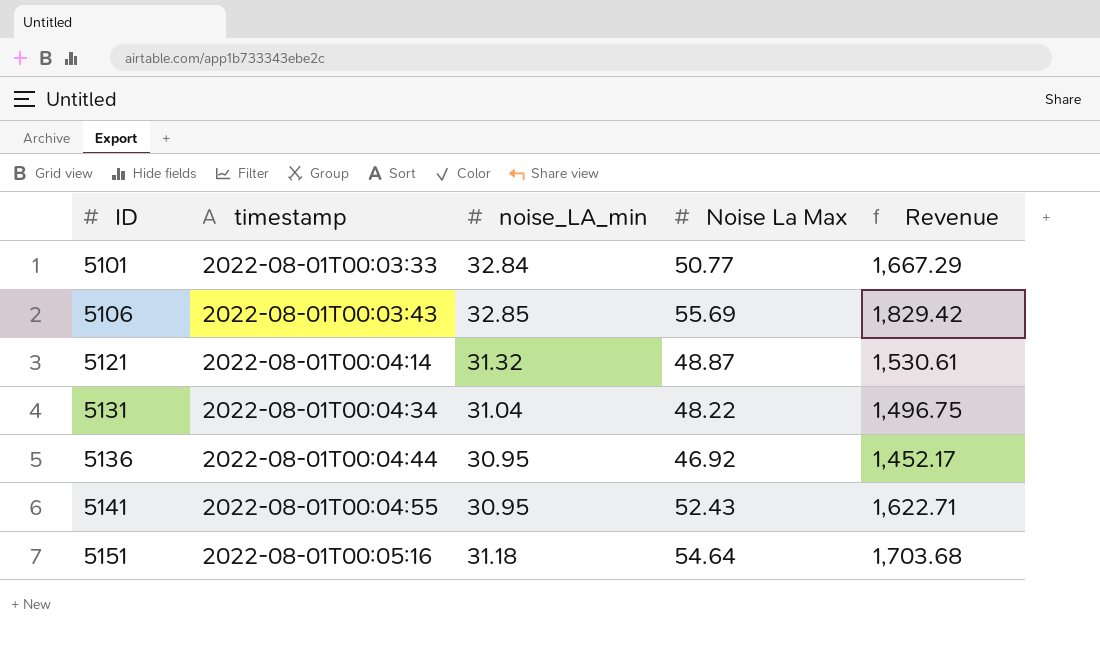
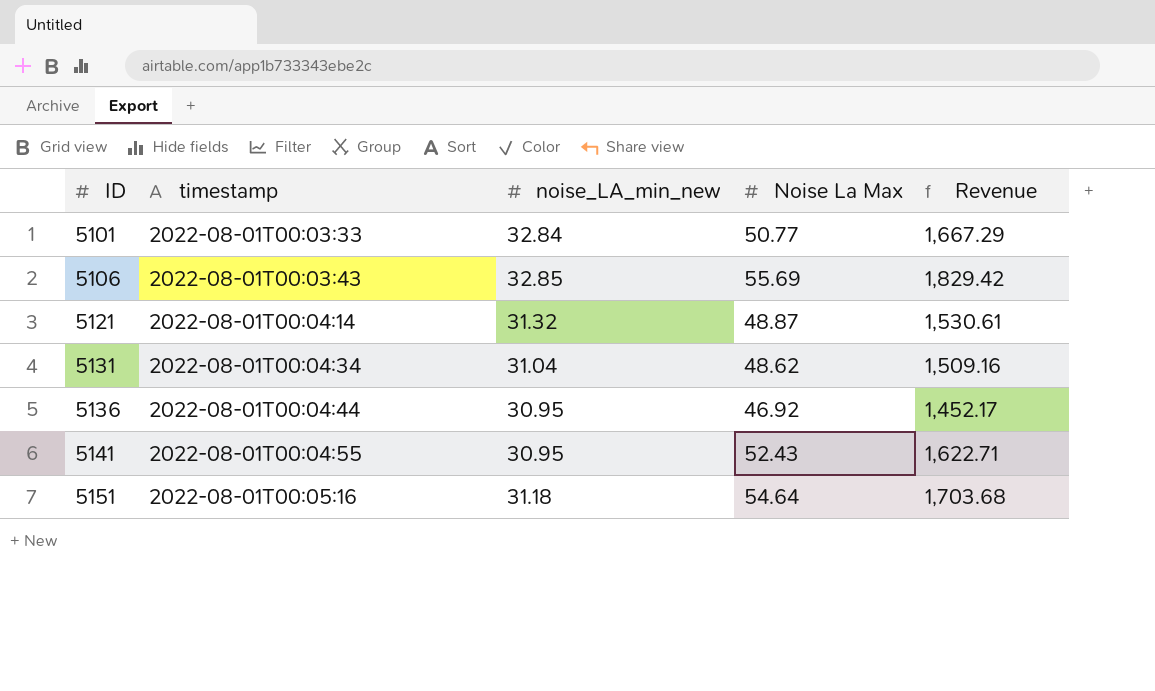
column name: noise_LA_min -> noise_LA_min_new
5131 | Noise La Max: 48.22 -> 48.62
5131 | Revenue: 1,496.75 -> 1,509.16

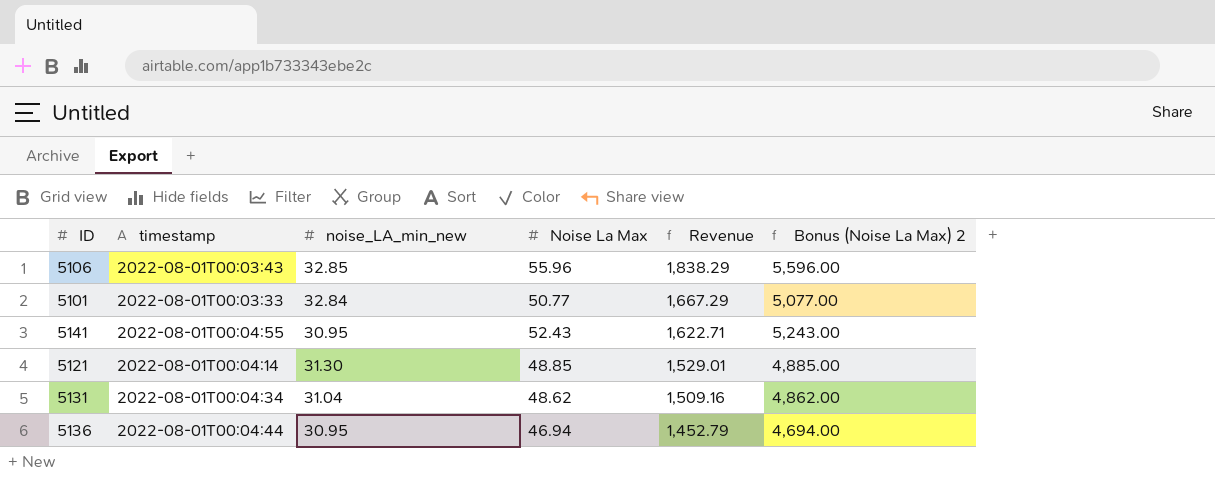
row order: ID ascending -> Revenue descending
column Bonus (Noise La Max) 2 | formula: none -> [Noise La Max] * 100
row 5151: 2022-08-01T00:05:16 | 31.18 | 54.64 | 1,703.68 -> none
5106 | Noise La Max: 55.69 -> 55.96
5106 | Revenue: 1,829.42 -> 1,838.29
5121 | noise_LA_min_new: 31.32 -> 31.30
5121 | Noise La Max: 48.87 -> 48.85
5121 | Revenue: 1,530.61 -> 1,529.01
5136 | Noise La Max: 46.92 -> 46.94
5136 | Revenue: 1,452.17 -> 1,452.79

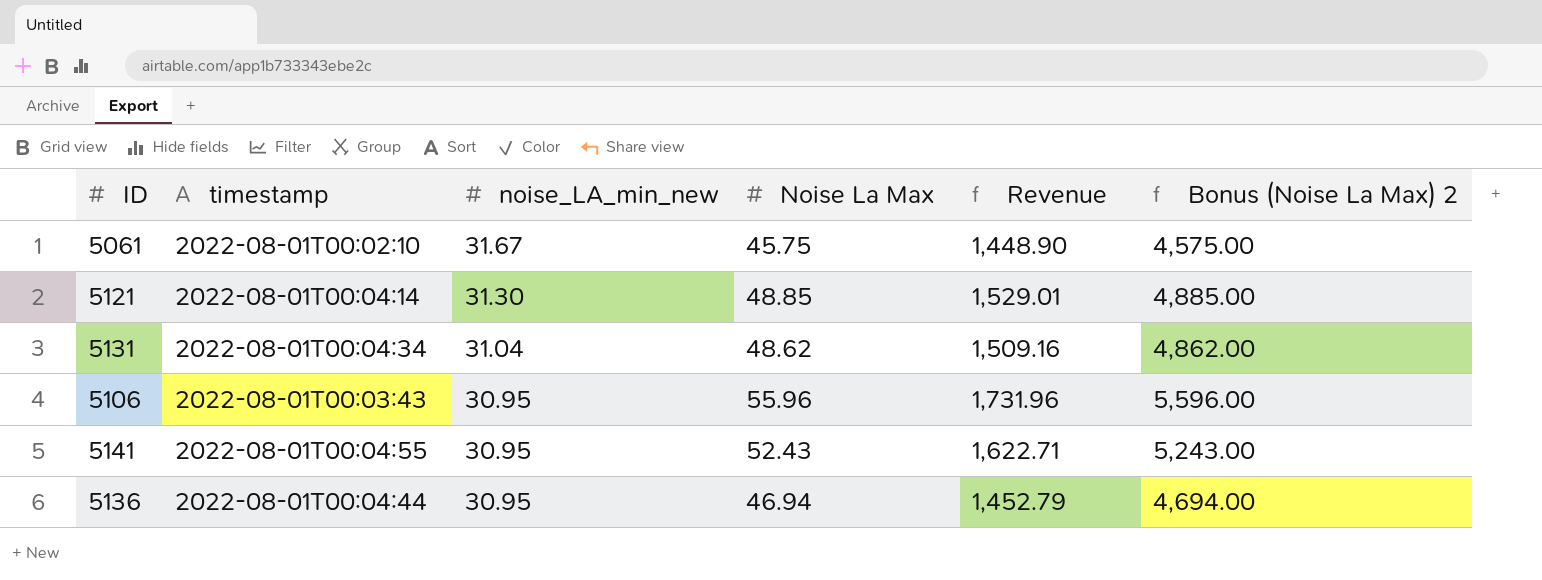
row order: Revenue descending -> noise_LA_min_new descending
row 5101: 2022-08-01T00:03:33 | 32.84 | 50.77 | 1,667.29 | 5,077.00 -> none
row 5061: none -> 2022-08-01T00:02:10 | 31.67 | 45.75 | 1,448.90 | 4,575.00
5106 | noise_LA_min_new: 32.85 -> 30.95
5106 | Revenue: 1,838.29 -> 1,731.96

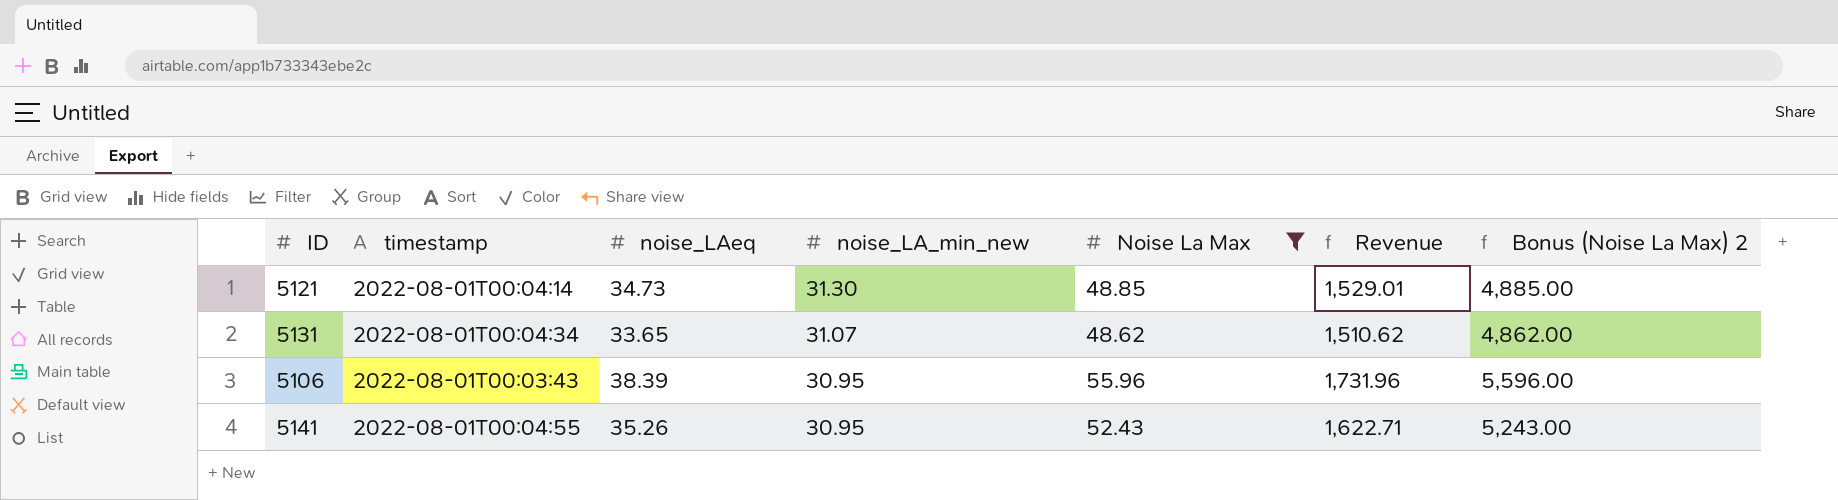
filter: none -> Noise La Max >= 48.62
column noise_LAeq | position: none -> 3
5131 | noise_LA_min_new: 31.04 -> 31.07
5131 | Revenue: 1,509.16 -> 1,510.62

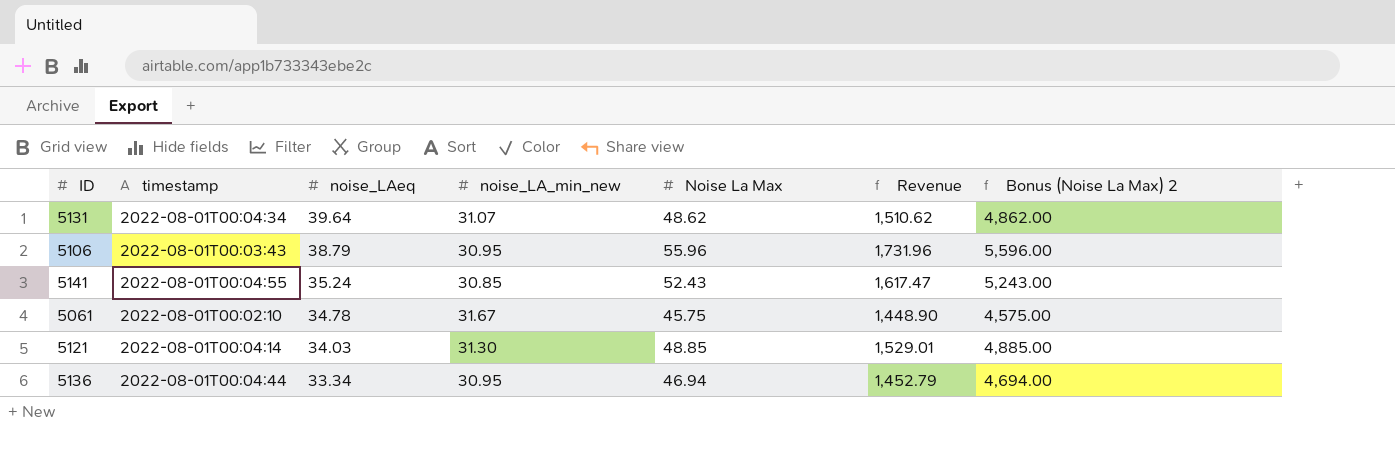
filter: Noise La Max >= 48.62 -> none
row order: noise_LA_min_new descending -> noise_LAeq descending
5131 | noise_LAeq: 33.65 -> 39.64
5106 | noise_LAeq: 38.39 -> 38.79
5141 | noise_LAeq: 35.26 -> 35.24
5141 | noise_LA_min_new: 30.95 -> 30.85
5141 | Revenue: 1,622.71 -> 1,617.47
5121 | noise_LAeq: 34.73 -> 34.03

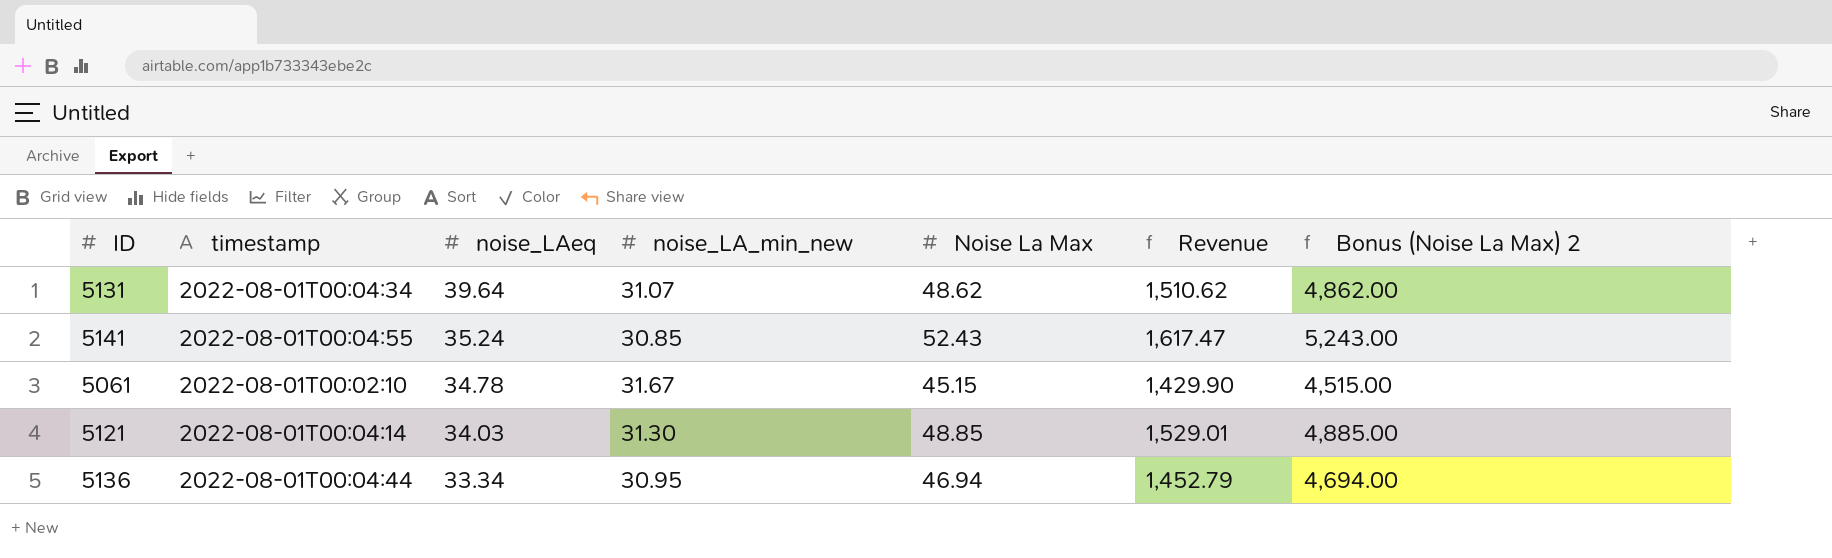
row 5106: 2022-08-01T00:03:43 | 38.79 | 30.95 | 55.96 | 1,731.96 | 5,596.00 -> none
5061 | Noise La Max: 45.75 -> 45.15
5061 | Revenue: 1,448.90 -> 1,429.90
5061 | Bonus (Noise La Max) 2: 4,575.00 -> 4,515.00

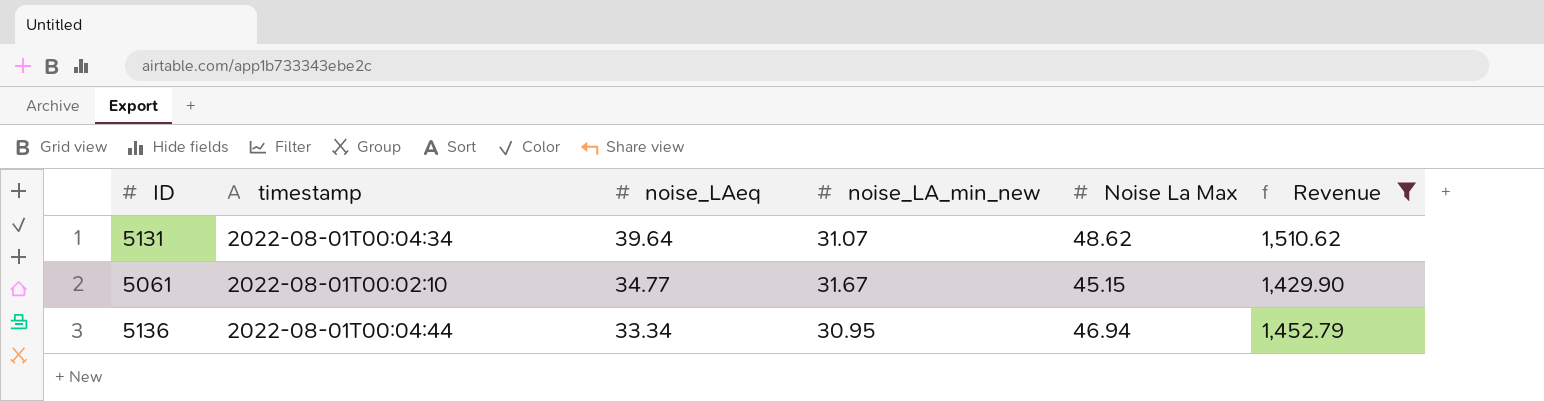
filter: none -> Revenue <= 1,510.62
column Bonus (Noise La Max) 2 | formula: [Noise La Max] * 100 -> none
5061 | noise_LAeq: 34.78 -> 34.77

